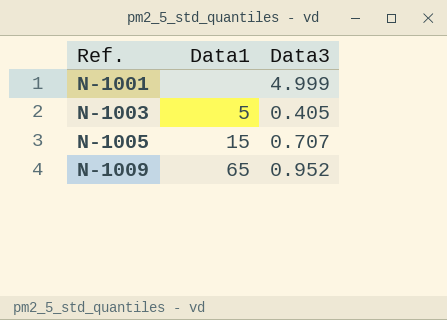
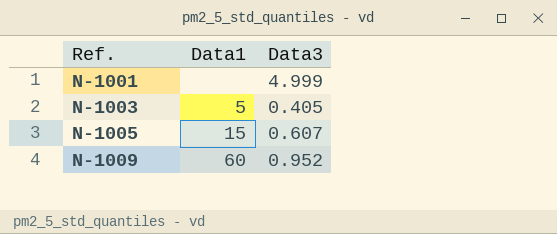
N-1005 | Data3: 0.707 -> 0.607
N-1009 | Data1: 65 -> 60

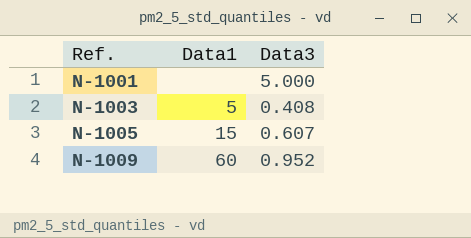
N-1001 | Data3: 4.999 -> 5.000
N-1003 | Data3: 0.405 -> 0.408

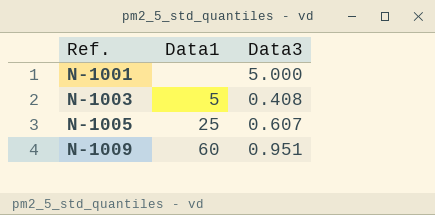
N-1005 | Data1: 15 -> 25
N-1009 | Data3: 0.952 -> 0.951

